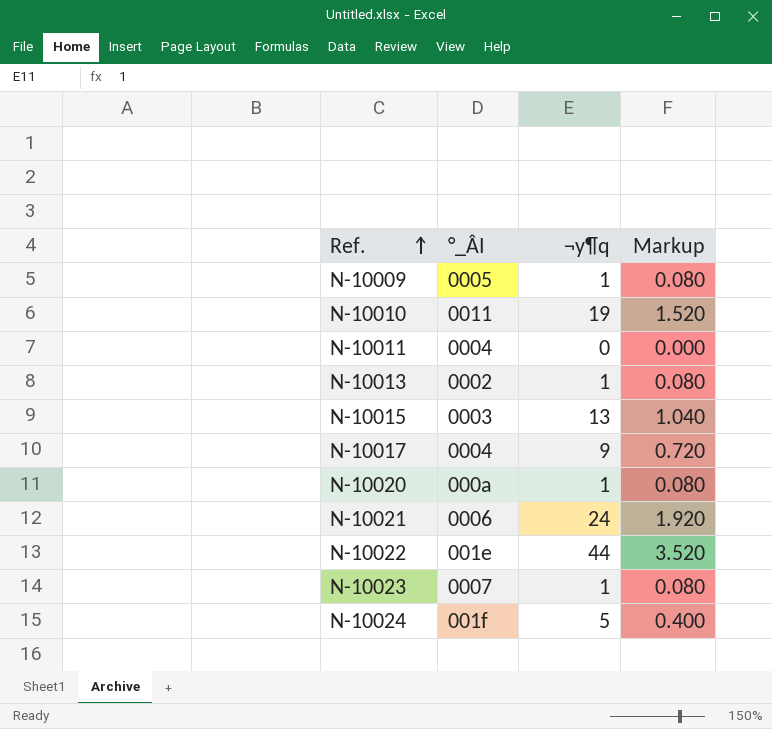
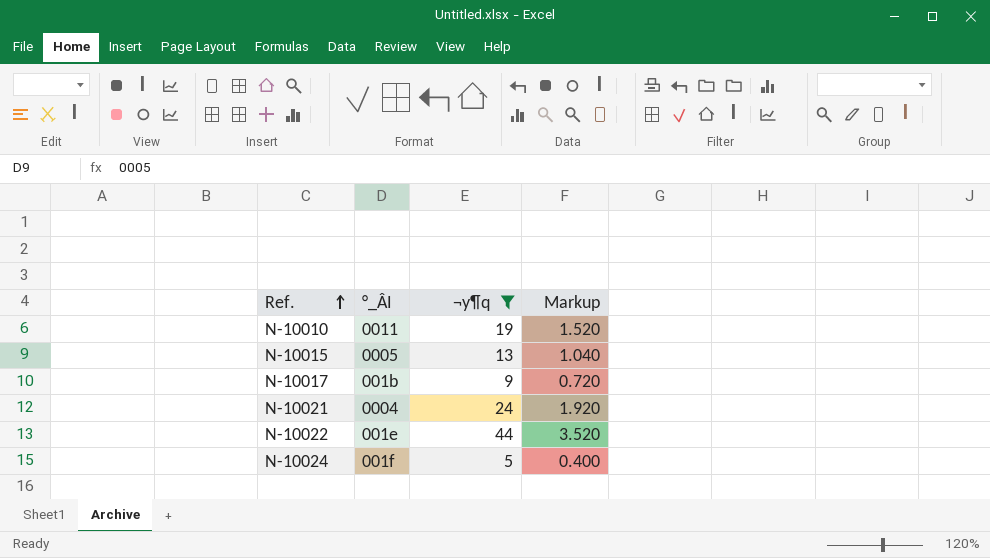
filter: none -> ¬y¶q >= 5
N-10015 | °_ÂI: 0003 -> 0005
N-10017 | °_ÂI: 0004 -> 001b
N-10021 | °_ÂI: 0006 -> 0004

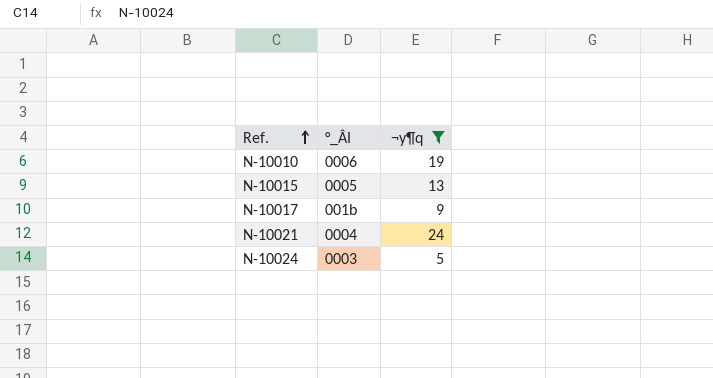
column Markup | formula: [¬y¶q] * 0.08 -> none
row N-10022: 001e | 44 | 3.520 -> none
N-10010 | °_ÂI: 0011 -> 0006
N-10024 | °_ÂI: 001f -> 0003

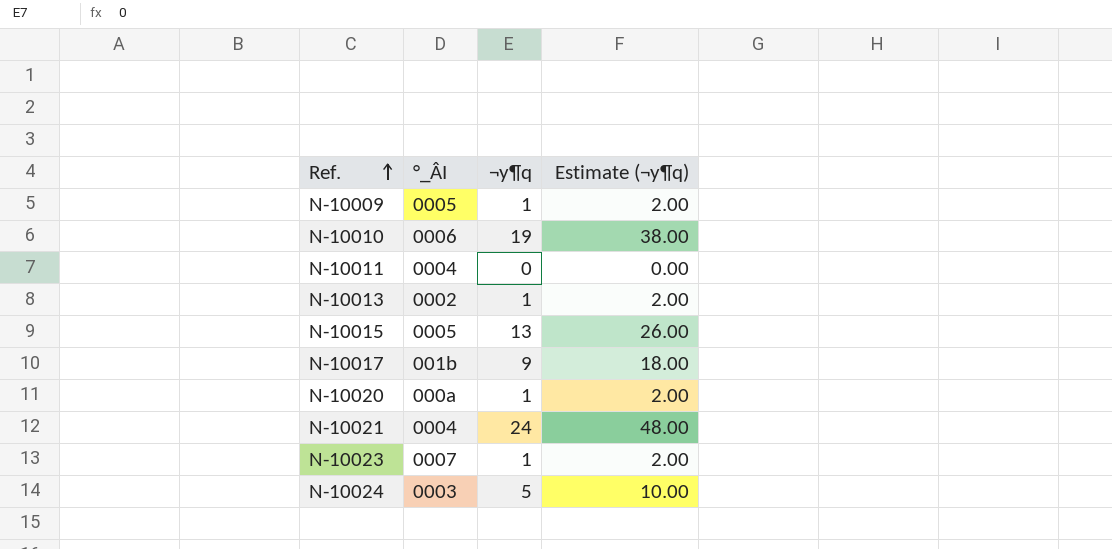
filter: ¬y¶q >= 5 -> none
column Estimate (¬y¶q) | formula: none -> [¬y¶q] * 2

